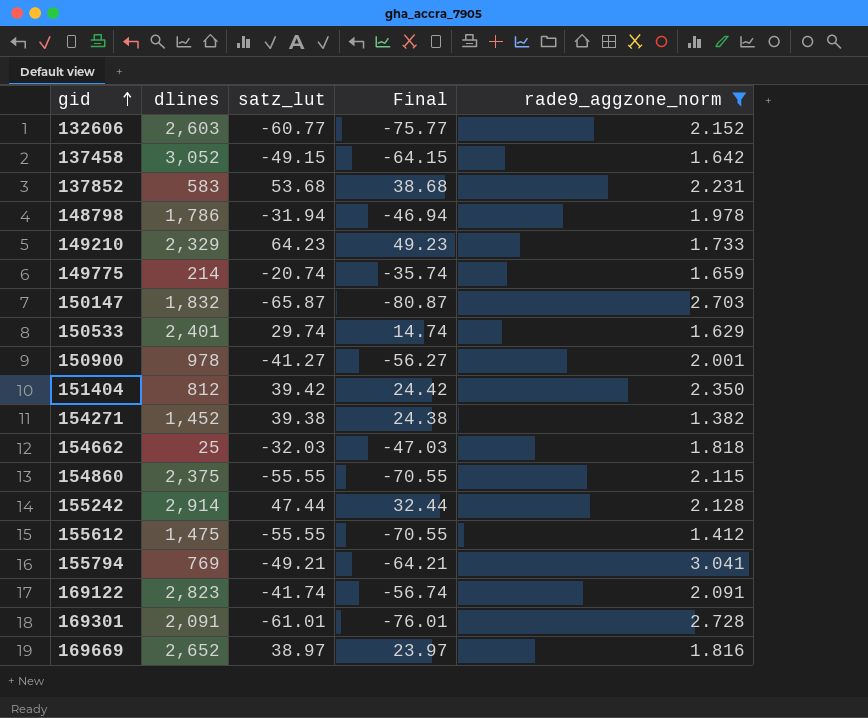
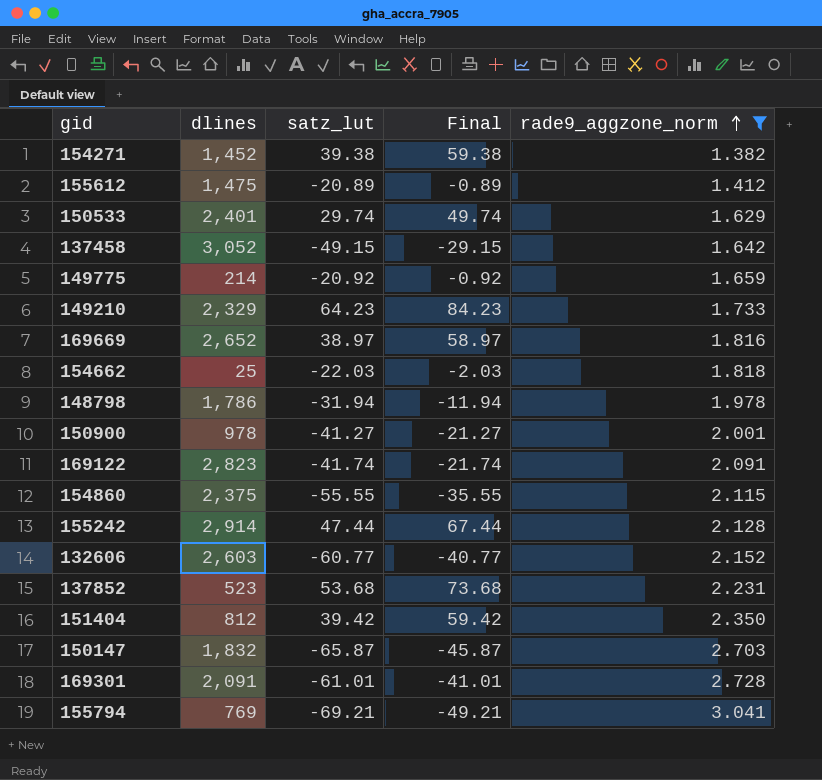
row order: gid ascending -> rade9_aggzone_norm ascending
column Final | formula: [satz_lut] - 15 -> [satz_lut] + 20
155612 | satz_lut: -55.55 -> -20.89
149775 | satz_lut: -20.74 -> -20.92
154662 | satz_lut: -32.03 -> -22.03
137852 | dlines: 583 -> 523
155794 | satz_lut: -49.21 -> -69.21

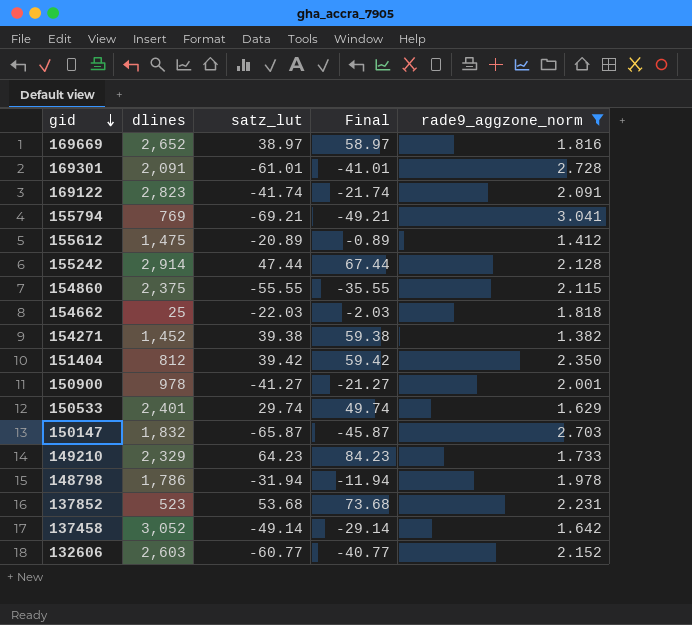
row order: rade9_aggzone_norm ascending -> gid descending
row 149775: 214 | -20.92 | -0.92 | 1.659 -> none
137458 | satz_lut: -49.15 -> -49.14
137458 | Final: -29.15 -> -29.14

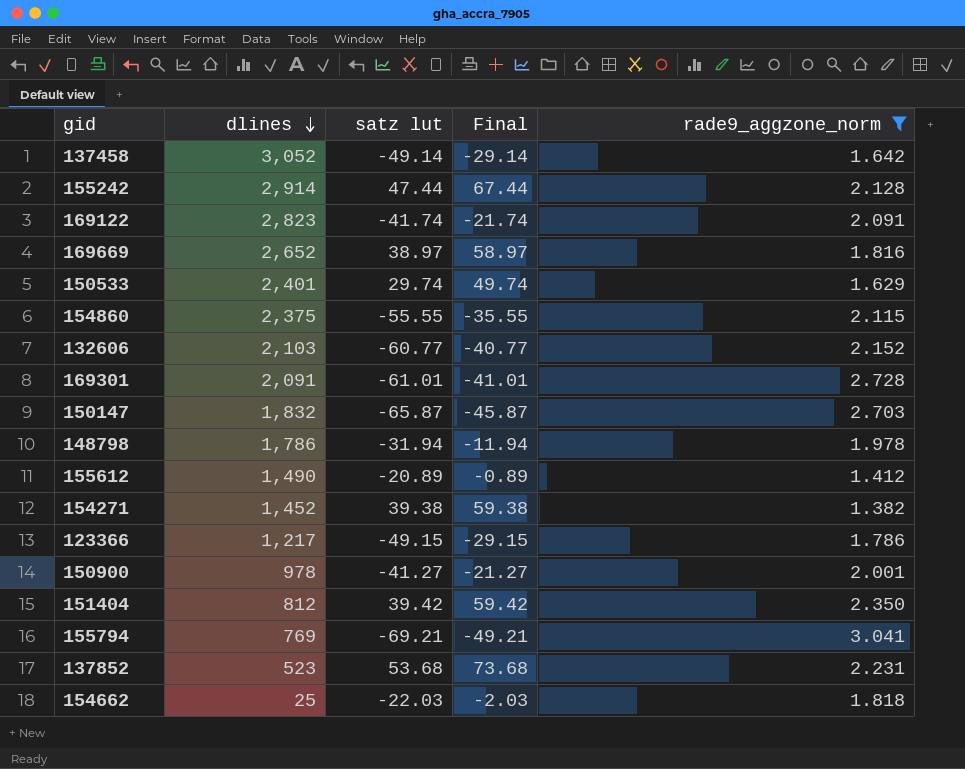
row order: gid descending -> dlines descending
column name: satz_lut -> satz lut
row 149210: 2,329 | 64.23 | 84.23 | 1.733 -> none
132606 | dlines: 2,603 -> 2,103
155612 | dlines: 1,475 -> 1,490
row 123366: none -> 1,217 | -49.15 | -29.15 | 1.786

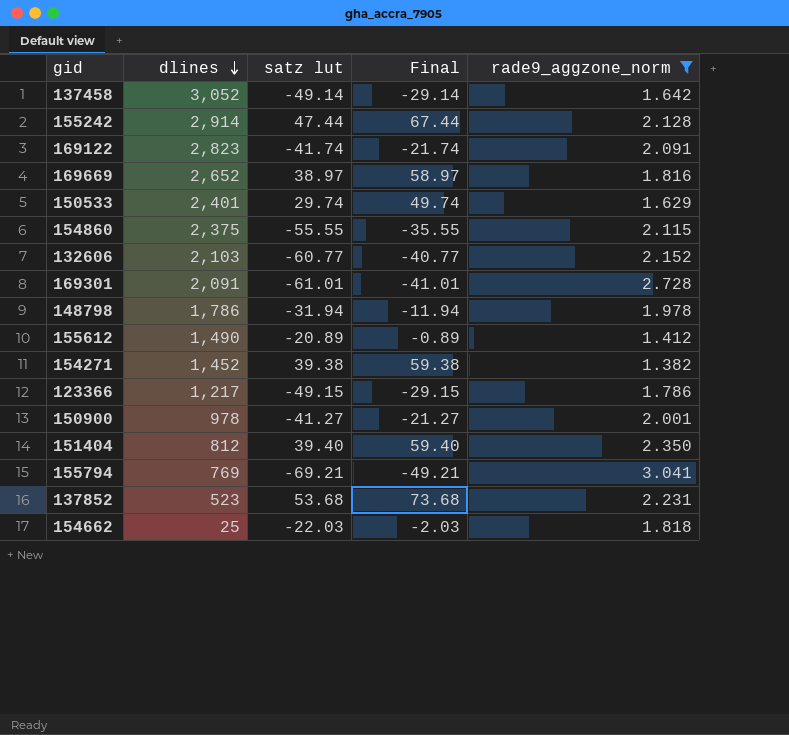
row 150147: 1,832 | -65.87 | -45.87 | 2.703 -> none
151404 | satz lut: 39.42 -> 39.40
151404 | Final: 59.42 -> 59.40

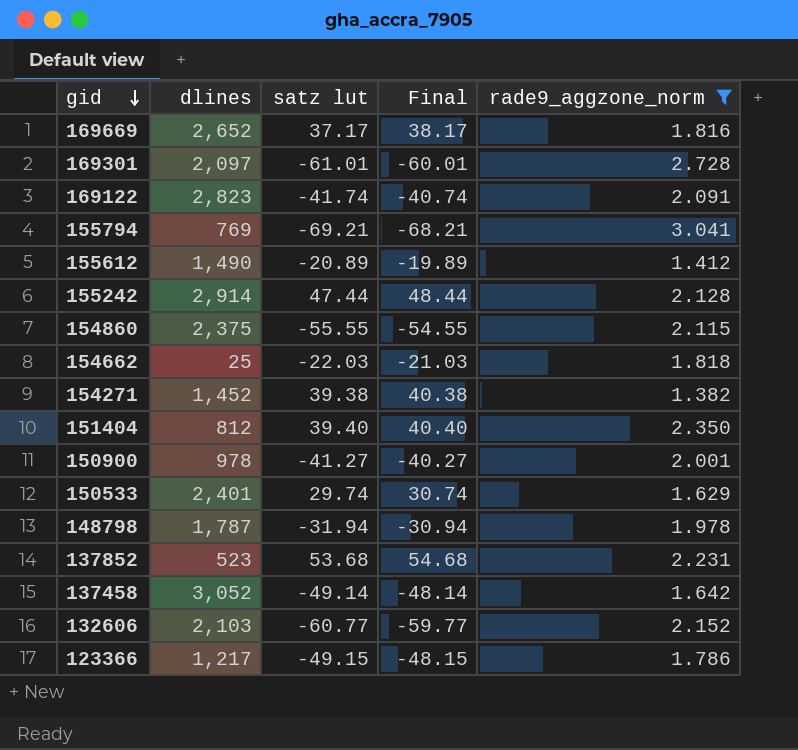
row order: dlines descending -> gid descending
column Final | formula: [satz lut] + 20 -> [satz lut] + 1
169669 | satz lut: 38.97 -> 37.17
169301 | dlines: 2,091 -> 2,097
148798 | dlines: 1,786 -> 1,787

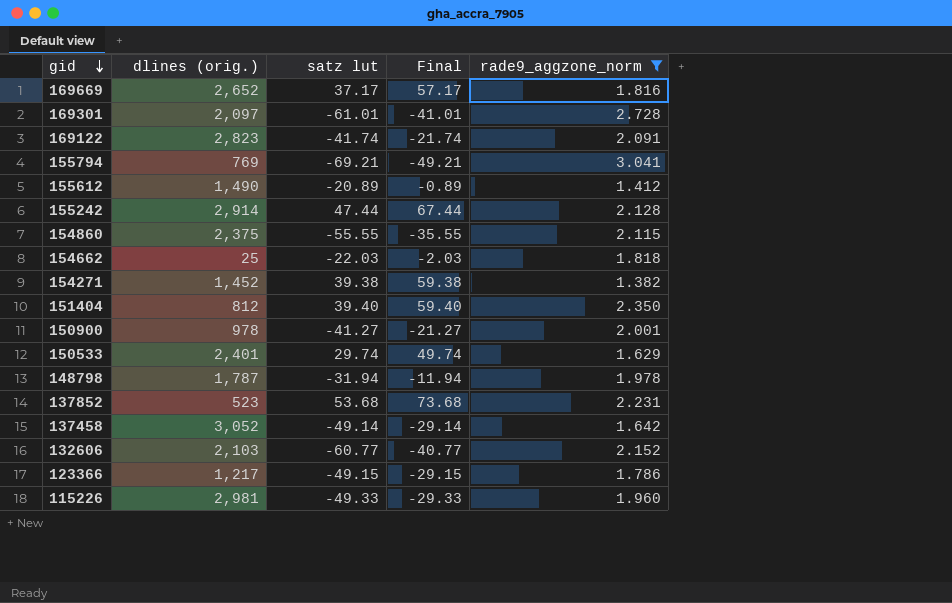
column name: dlines -> dlines (orig.)
column Final | formula: [satz lut] + 1 -> [satz lut] + 20
row 115226: none -> 2,981 | -49.33 | -29.33 | 1.960

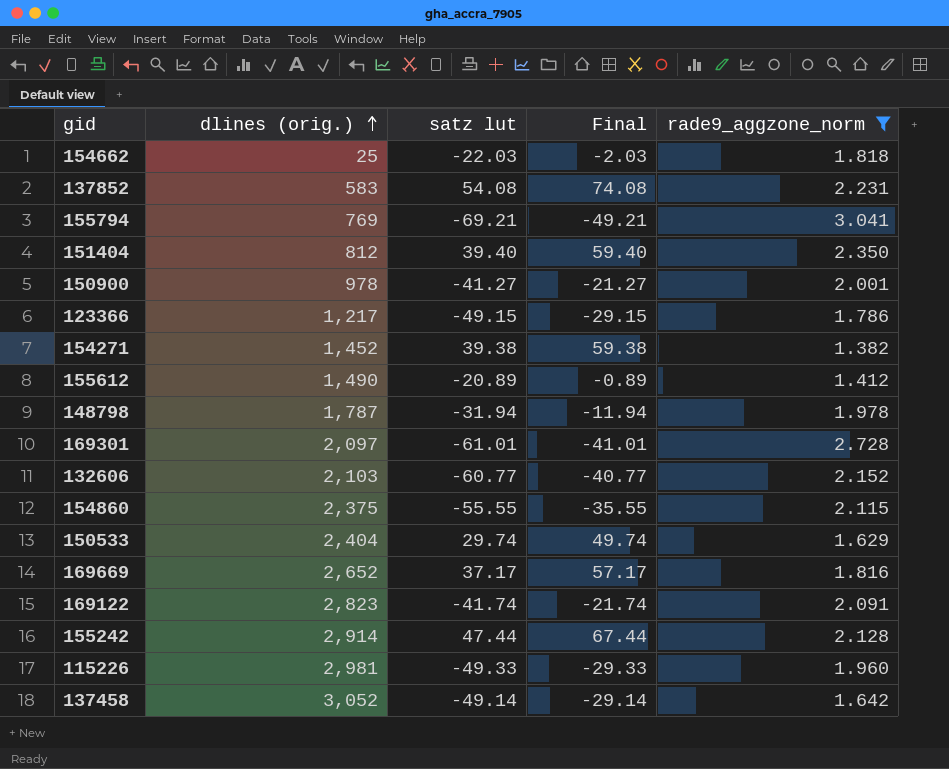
row order: gid descending -> dlines (orig.) ascending
137852 | dlines (orig.): 523 -> 583
137852 | satz lut: 53.68 -> 54.08
137852 | Final: 73.68 -> 74.08
150533 | dlines (orig.): 2,401 -> 2,404

